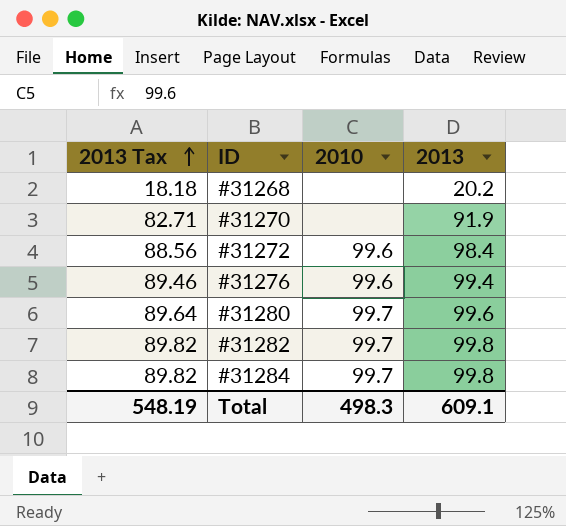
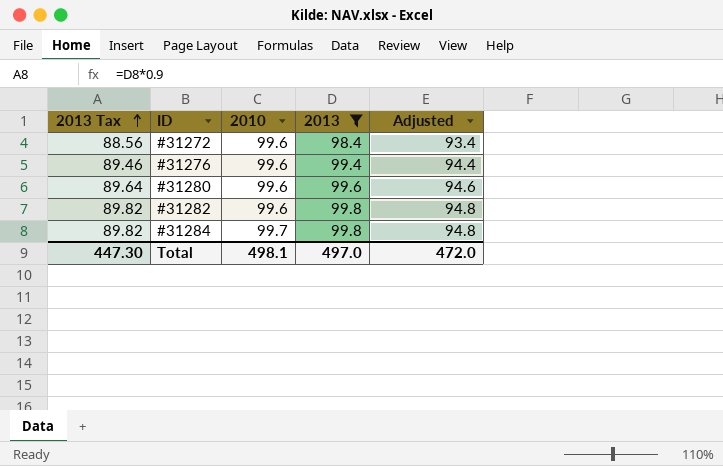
filter: none -> 2013 >= 98.4
column Adjusted | formula: none -> [2013] - 5
#31280 | 2010: 99.7 -> 99.6
#31282 | 2010: 99.7 -> 99.6
Total | 2013 Tax: 548.19 -> 447.30
Total | 2010: 498.3 -> 498.1
Total | 2013: 609.1 -> 497.0

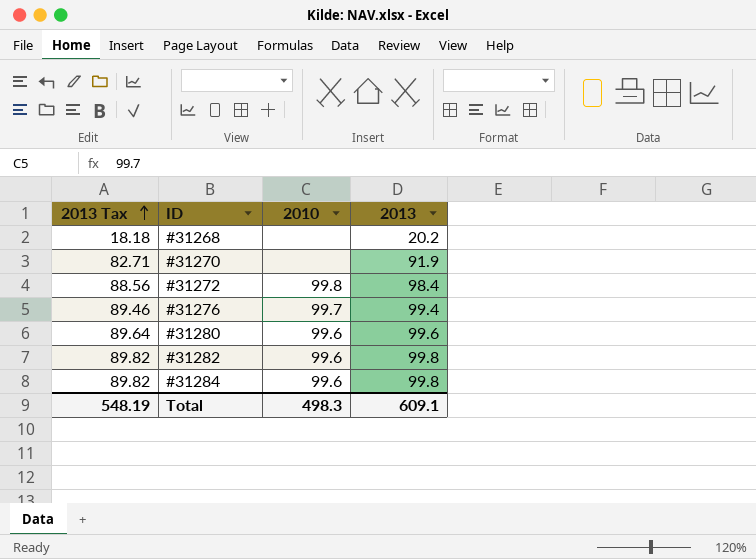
filter: 2013 >= 98.4 -> none
column Adjusted | formula: [2013] - 5 -> none
#31272 | 2010: 99.6 -> 99.8
#31276 | 2010: 99.6 -> 99.7
#31284 | 2010: 99.7 -> 99.6
Total | 2013 Tax: 447.30 -> 548.19
Total | 2010: 498.1 -> 498.3
Total | 2013: 497.0 -> 609.1

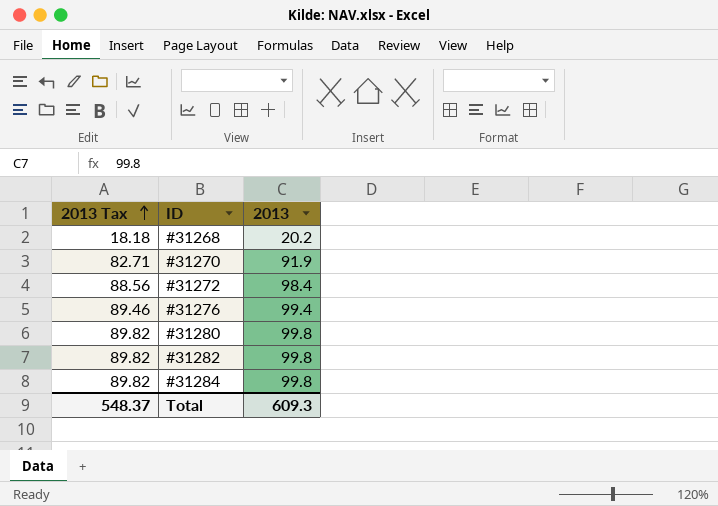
column 2010 | position: 3 -> none
#31280 | 2013 Tax: 89.64 -> 89.82
#31280 | 2013: 99.6 -> 99.8
Total | 2013 Tax: 548.19 -> 548.37
Total | 2013: 609.1 -> 609.3

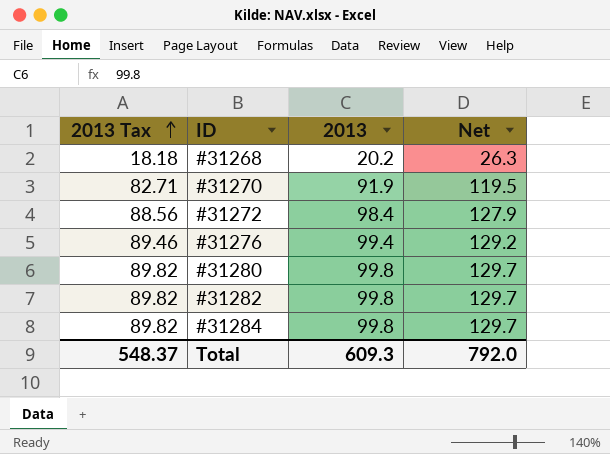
column Net | formula: none -> [2013] * 1.3

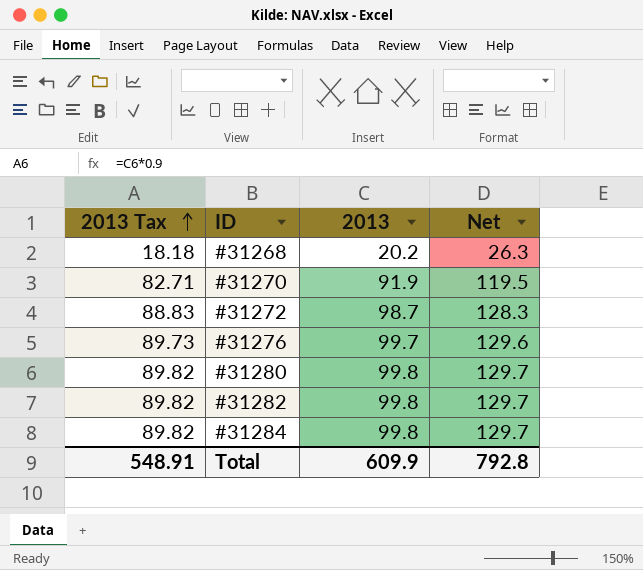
#31272 | 2013 Tax: 88.56 -> 88.83
#31272 | 2013: 98.4 -> 98.7
#31272 | Net: 127.9 -> 128.3
#31276 | 2013 Tax: 89.46 -> 89.73
#31276 | 2013: 99.4 -> 99.7
#31276 | Net: 129.2 -> 129.6
Total | 2013 Tax: 548.37 -> 548.91
Total | 2013: 609.3 -> 609.9
Total | Net: 792.0 -> 792.8

